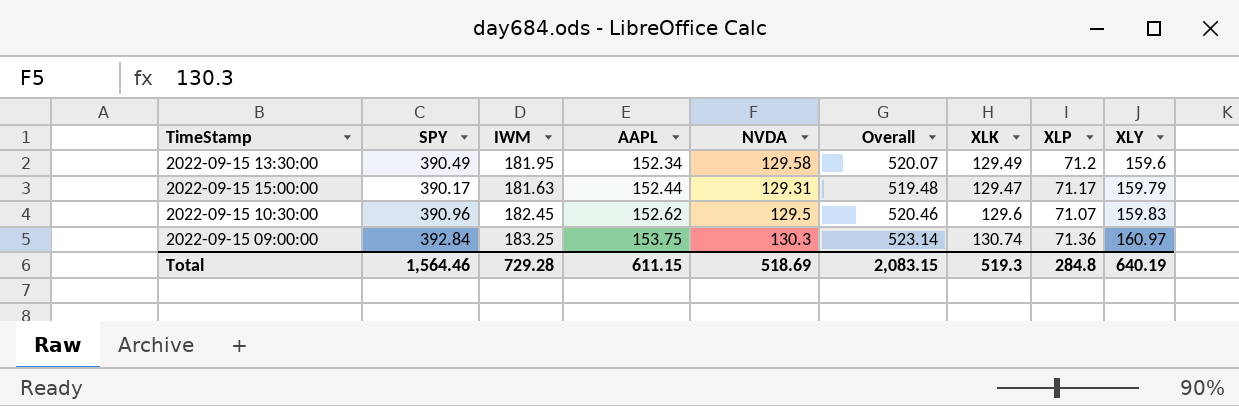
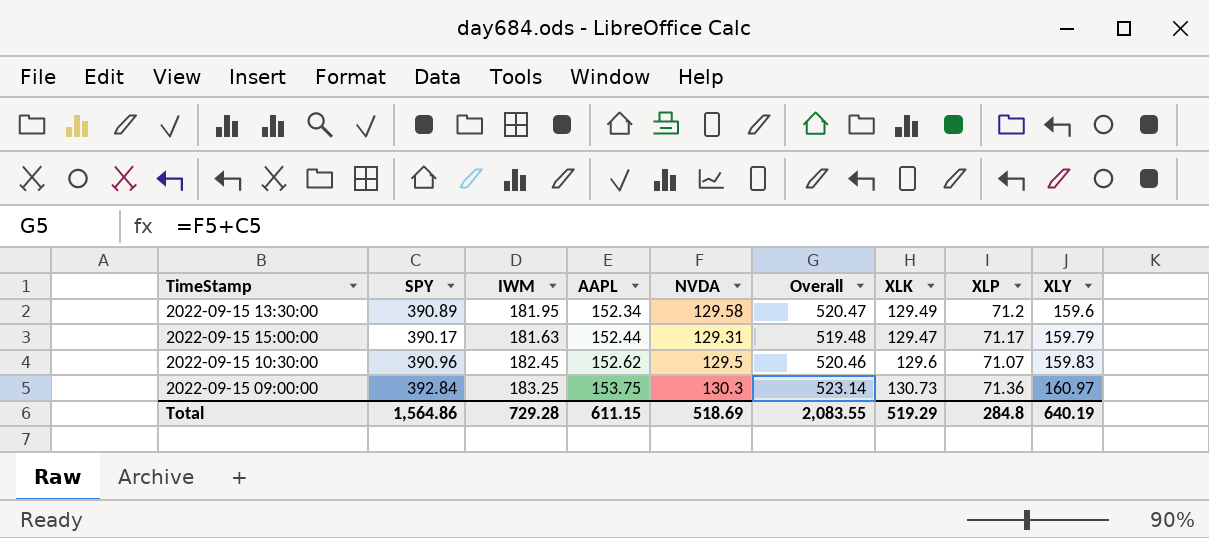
2022-09-15 13:30:00 | SPY: 390.49 -> 390.89
2022-09-15 13:30:00 | Overall: 520.07 -> 520.47
2022-09-15 09:00:00 | XLK: 130.74 -> 130.73
Total | SPY: 1,564.46 -> 1,564.86
Total | Overall: 2,083.15 -> 2,083.55
Total | XLK: 519.3 -> 519.29

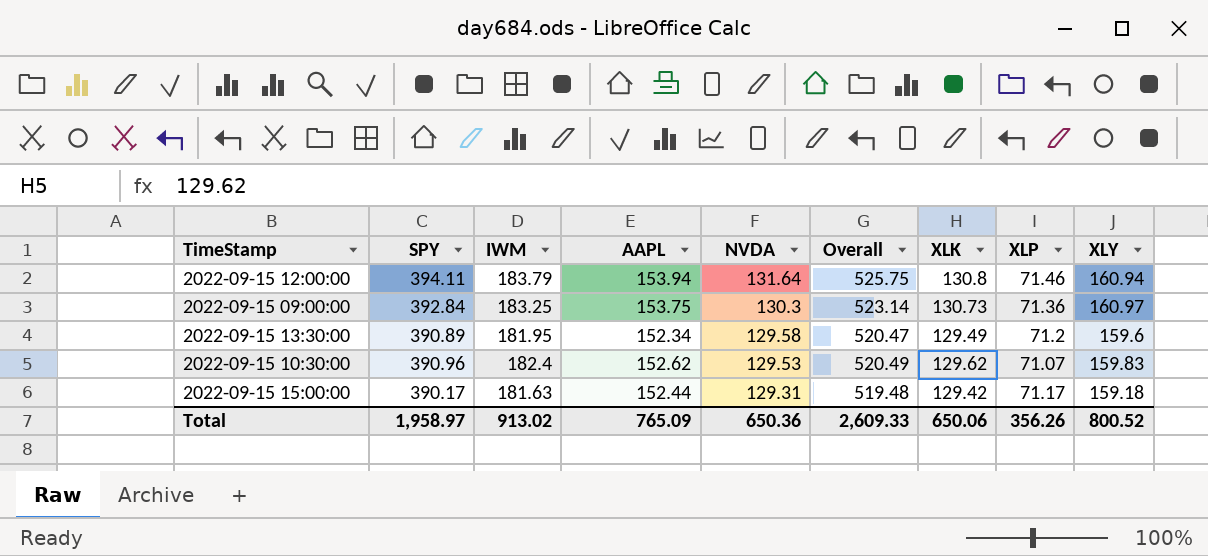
row order: AAPL ascending -> NVDA descending
row 2022-09-15 12:00:00: none -> 394.11 | 183.79 | 153.94 | 131.64 | 525.75 | 130.8 | 71.46 | 160.94
2022-09-15 10:30:00 | IWM: 182.45 -> 182.4
2022-09-15 10:30:00 | NVDA: 129.5 -> 129.53
2022-09-15 10:30:00 | Overall: 520.46 -> 520.49
2022-09-15 10:30:00 | XLK: 129.6 -> 129.62
2022-09-15 15:00:00 | XLK: 129.47 -> 129.42
2022-09-15 15:00:00 | XLY: 159.79 -> 159.18
Total | SPY: 1,564.86 -> 1,958.97
Total | IWM: 729.28 -> 913.02
Total | AAPL: 611.15 -> 765.09
Total | NVDA: 518.69 -> 650.36
Total | Overall: 2,083.55 -> 2,609.33
Total | XLK: 519.29 -> 650.06
Total | XLP: 284.8 -> 356.26
Total | XLY: 640.19 -> 800.52

